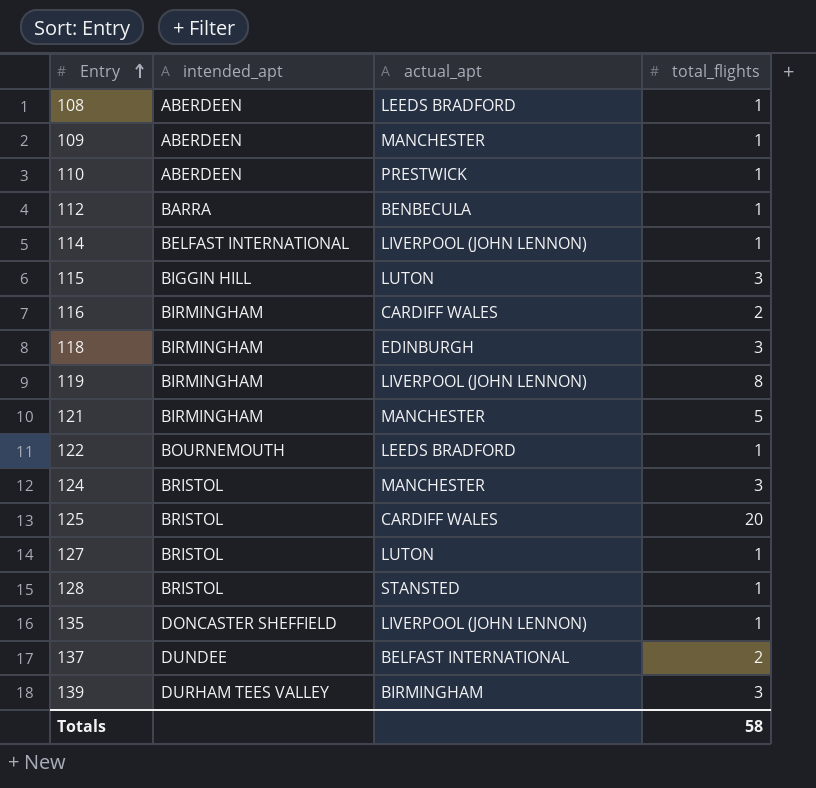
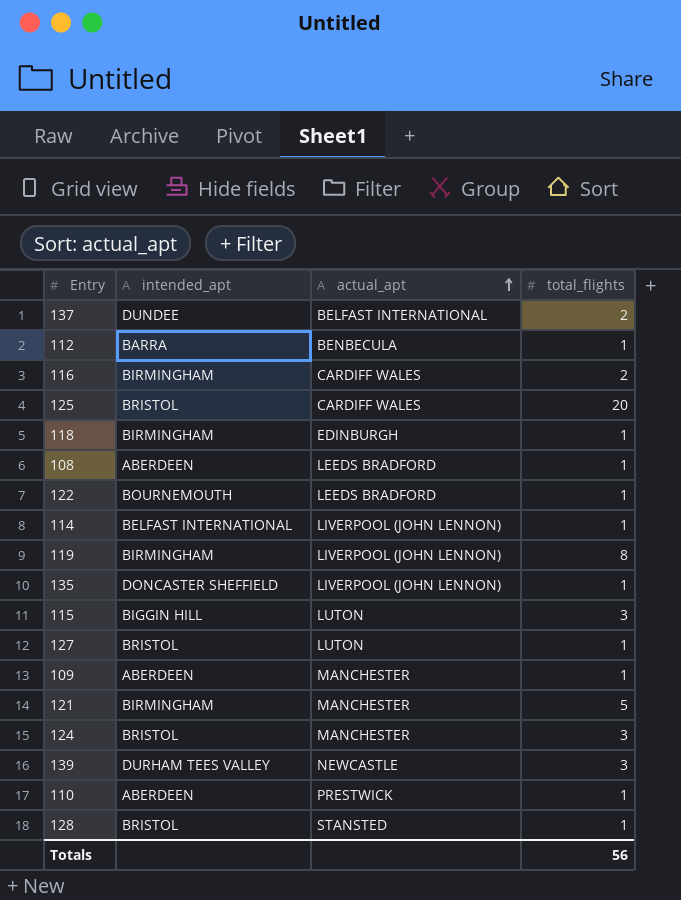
row order: Entry ascending -> actual_apt ascending
118 | total_flights: 3 -> 1
139 | actual_apt: BIRMINGHAM -> NEWCASTLE
Totals | total_flights: 58 -> 56

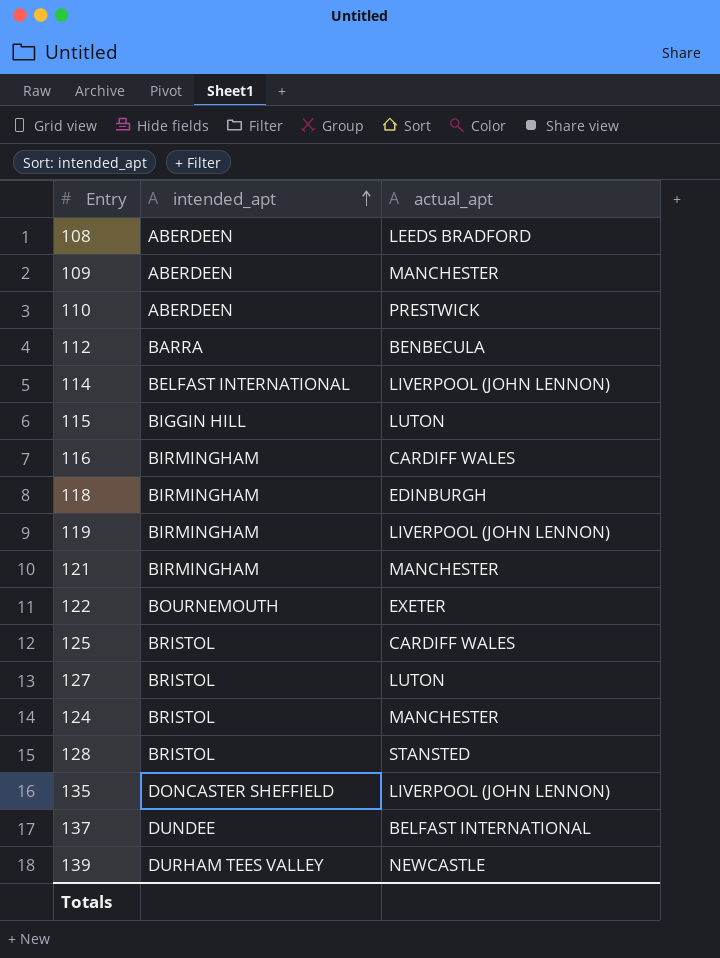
row order: actual_apt ascending -> intended_apt ascending
column total_flights | position: 4 -> none
122 | actual_apt: LEEDS BRADFORD -> EXETER

